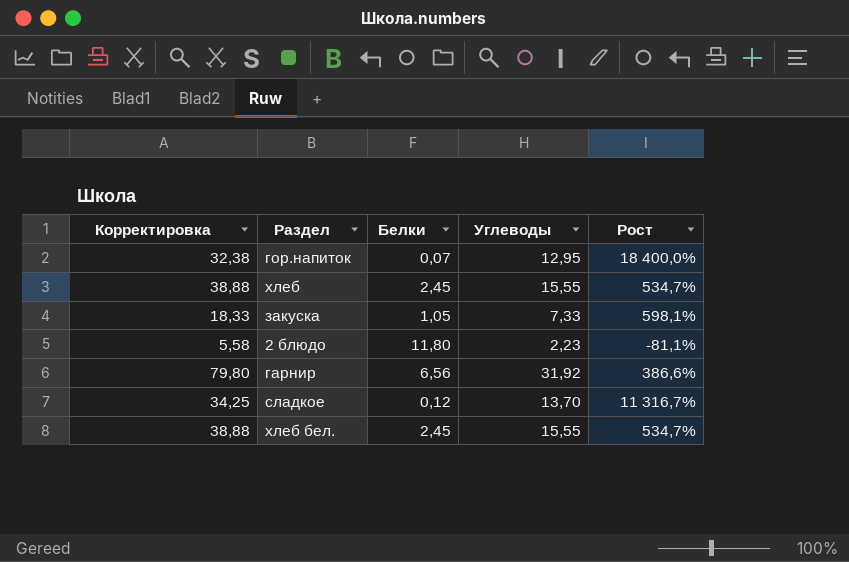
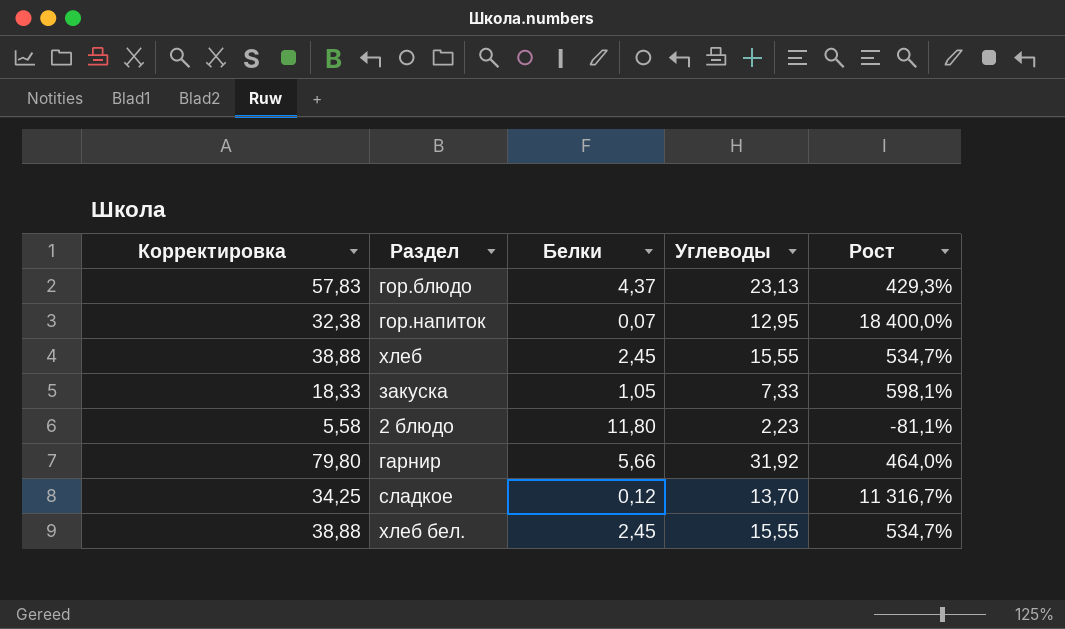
row гор.блюдо: none -> 57,83 | 4,37 | 23,13 | 429,3%
гарнир | Белки: 6,56 -> 5,66
гарнир | Рост: 386,6% -> 464,0%

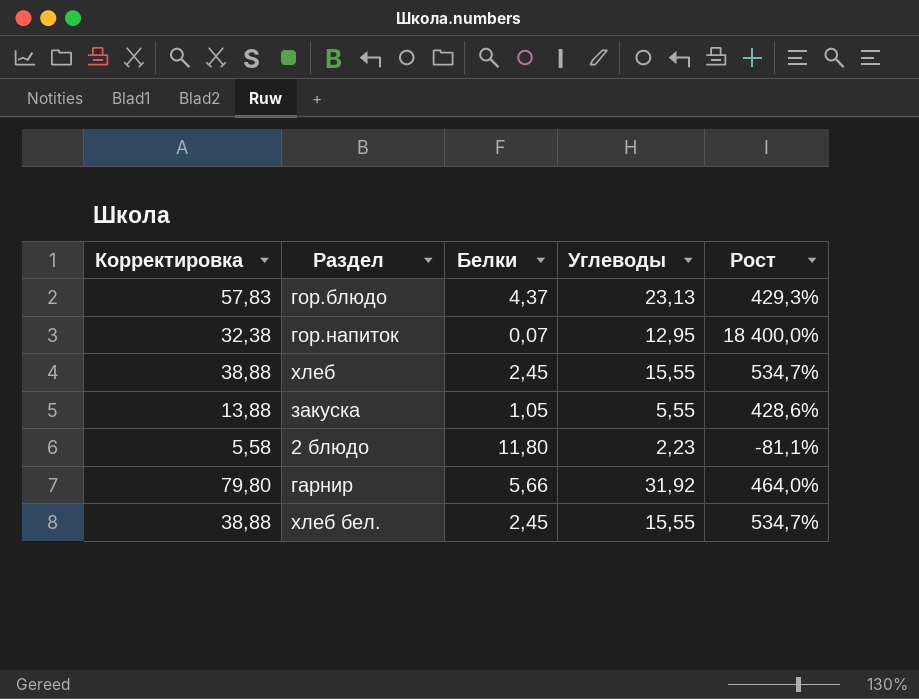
row сладкое: 34,25 | 0,12 | 13,70 | 11 316,7% -> none
закуска | Корректировка: 18,33 -> 13,88
закуска | Углеводы: 7,33 -> 5,55
закуска | Рост: 598,1% -> 428,6%

